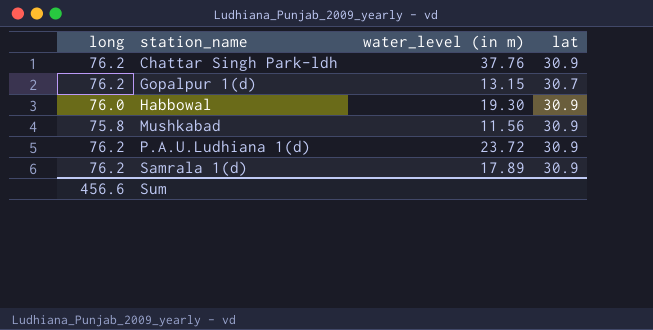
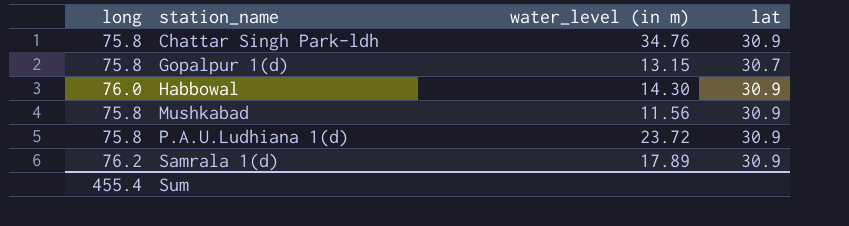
Chattar Singh Park-ldh | long: 76.2 -> 75.8
Chattar Singh Park-ldh | water_level (in m): 37.76 -> 34.76
Gopalpur 1(d) | long: 76.2 -> 75.8
Habbowal | water_level (in m): 19.30 -> 14.30
P.A.U.Ludhiana 1(d) | long: 76.2 -> 75.8
Sum | long: 456.6 -> 455.4

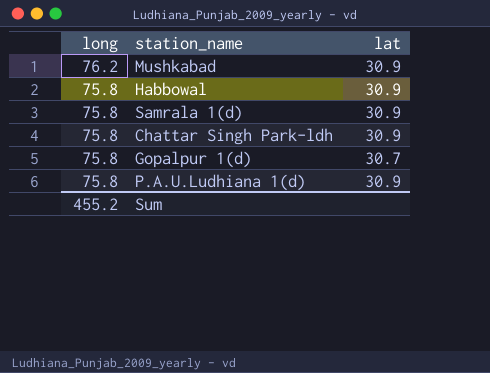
row order: station_name ascending -> long descending
column water_level (in m) | position: 3 -> none
Mushkabad | long: 75.8 -> 76.2
Habbowal | long: 76.0 -> 75.8
Samrala 1(d) | long: 76.2 -> 75.8
Sum | long: 455.4 -> 455.2

